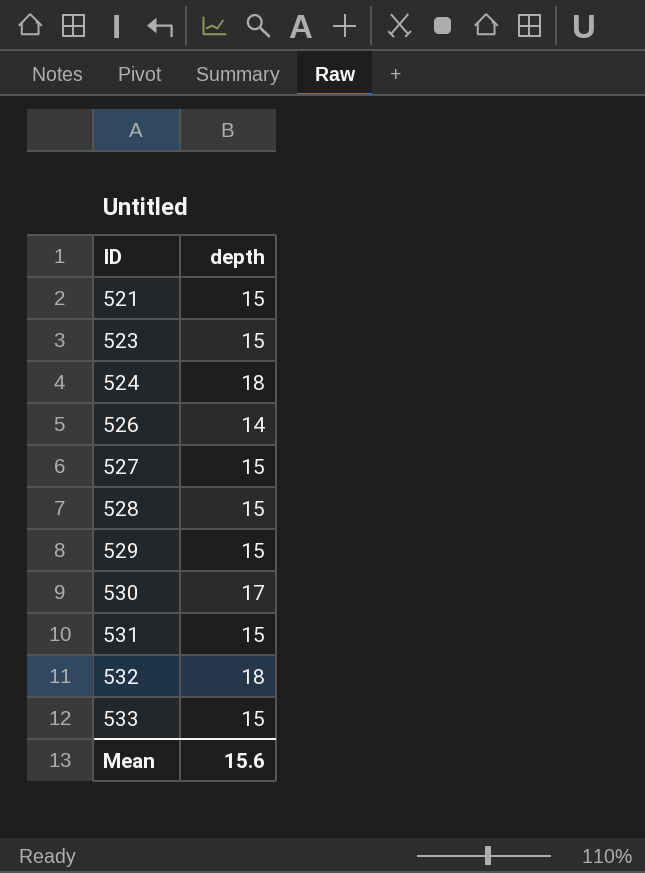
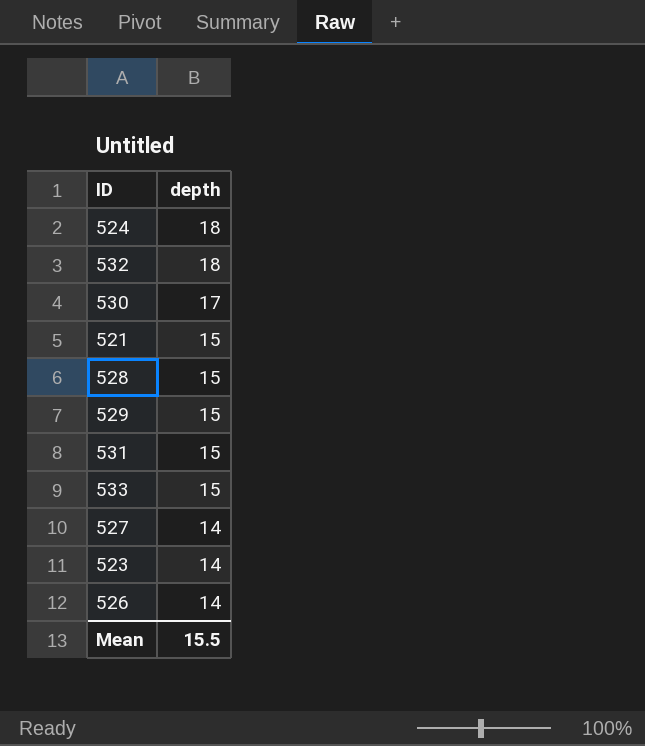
row order: ID ascending -> depth descending
527 | depth: 15 -> 14
523 | depth: 15 -> 14
Mean | depth: 15.6 -> 15.5

